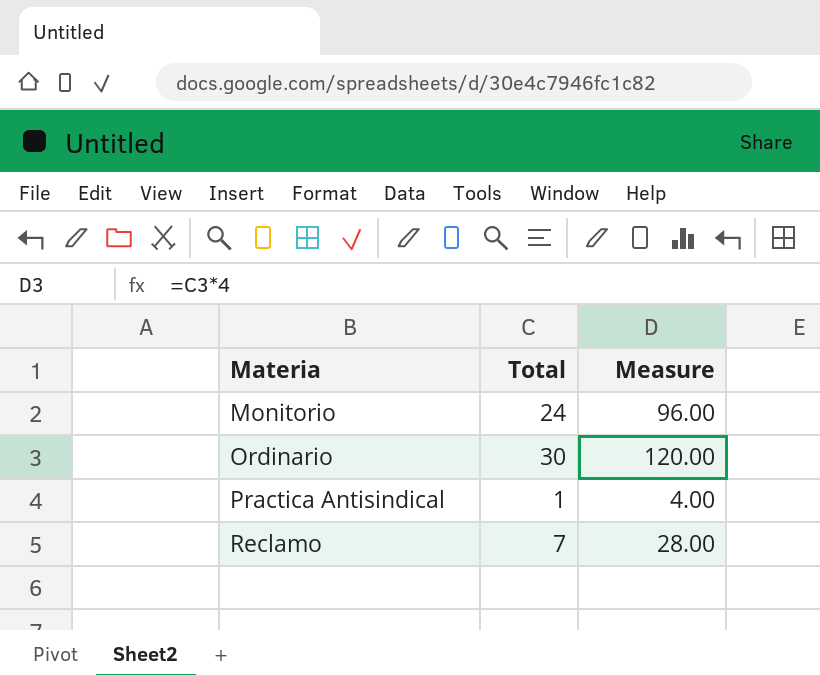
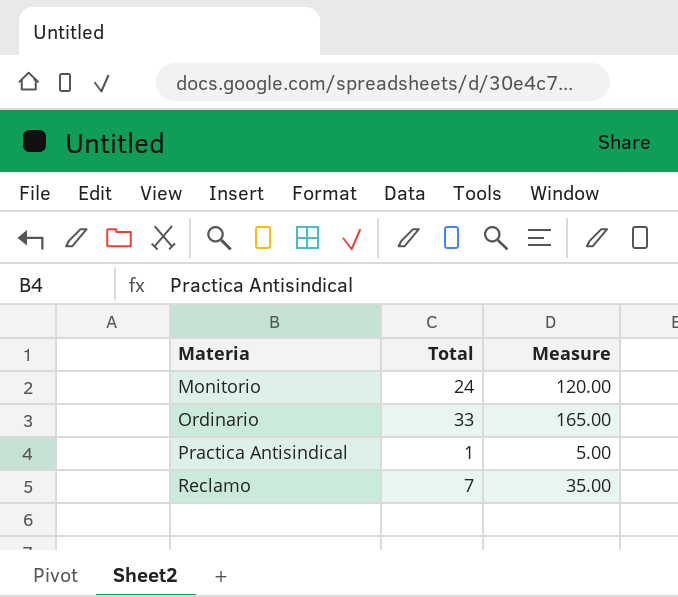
column Measure | formula: [Total] * 4 -> [Total] * 5
Ordinario | Total: 30 -> 33

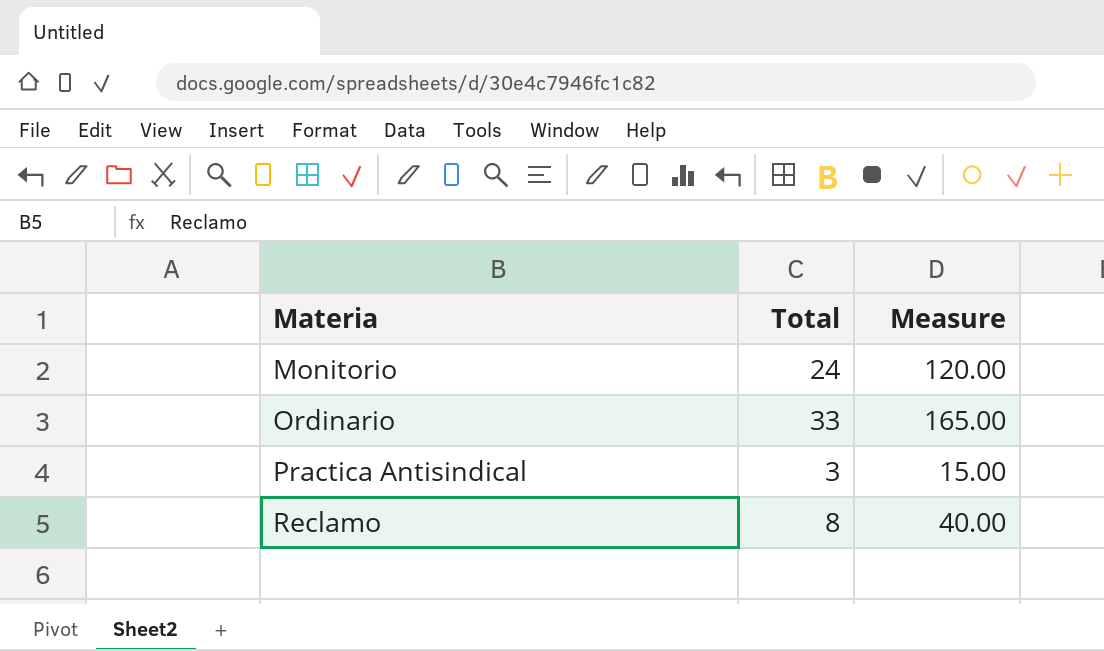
Practica Antisindical | Total: 1 -> 3
Practica Antisindical | Measure: 5.00 -> 15.00
Reclamo | Total: 7 -> 8
Reclamo | Measure: 35.00 -> 40.00

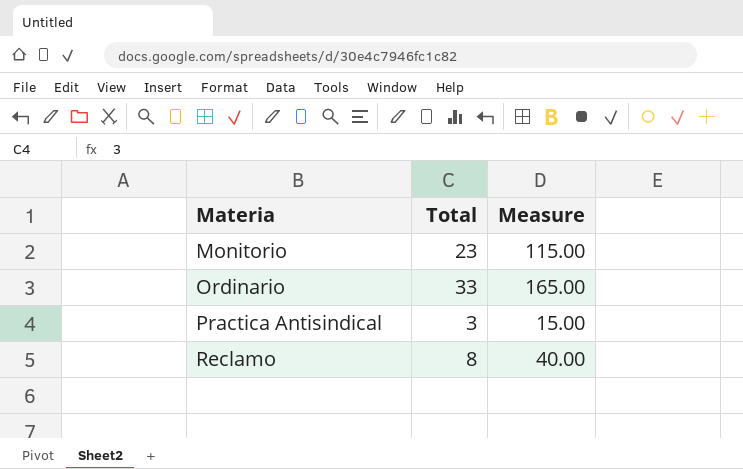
Monitorio | Total: 24 -> 23
Monitorio | Measure: 120.00 -> 115.00

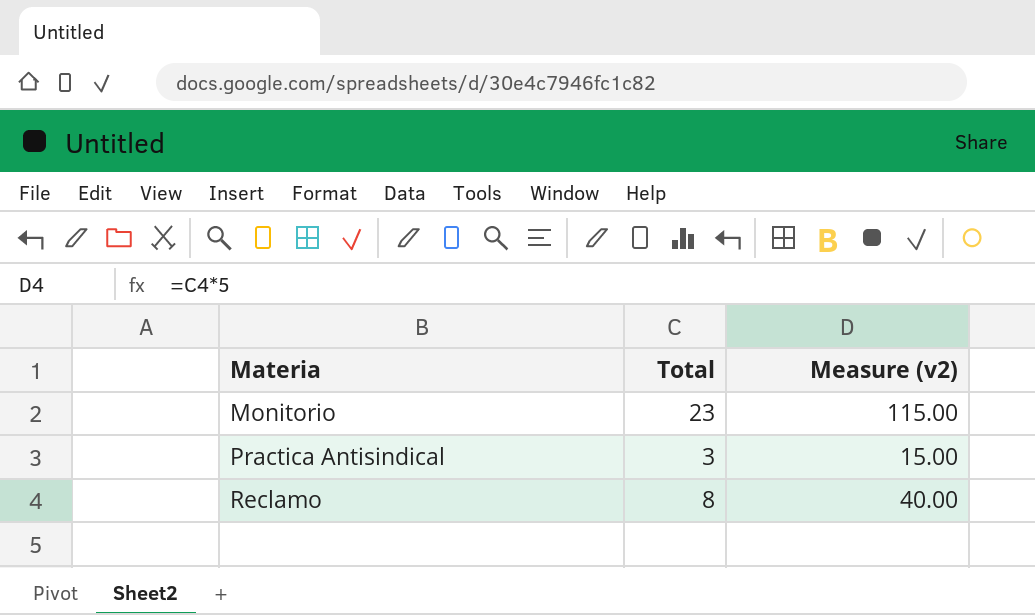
column name: Measure -> Measure (v2)
row Ordinario: 33 | 165.00 -> none

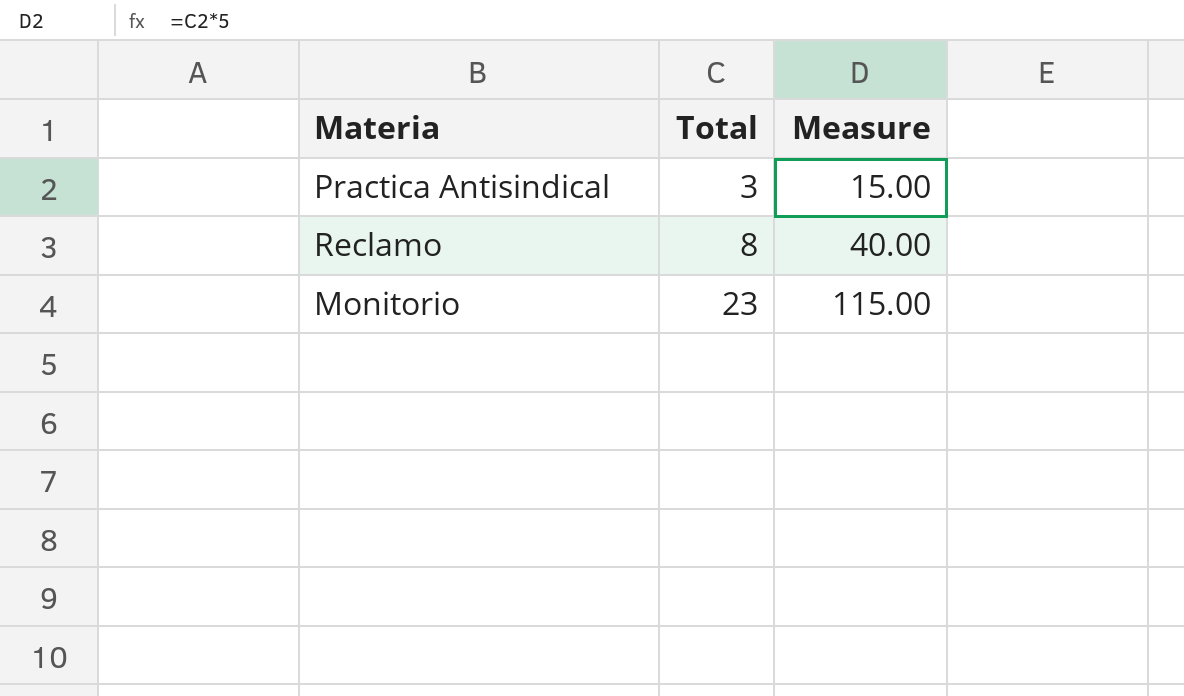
row order: Materia ascending -> Total ascending
column name: Measure (v2) -> Measure

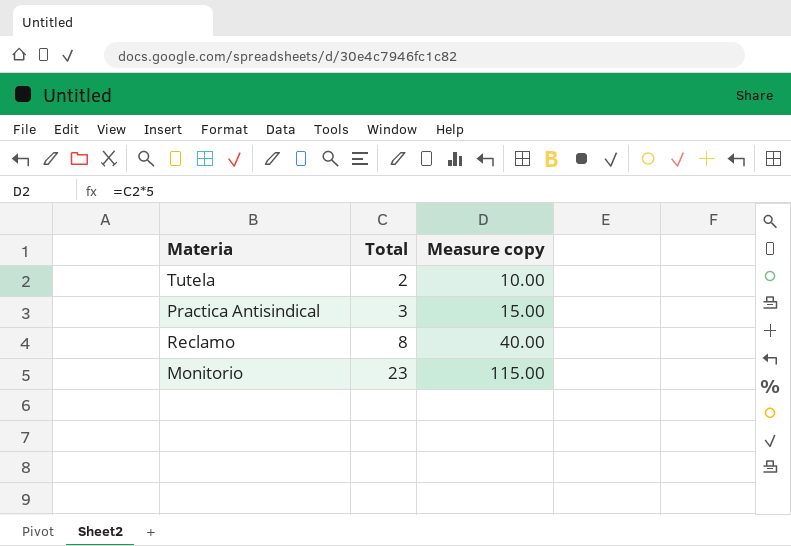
column name: Measure -> Measure copy
row Tutela: none -> 2 | 10.00

